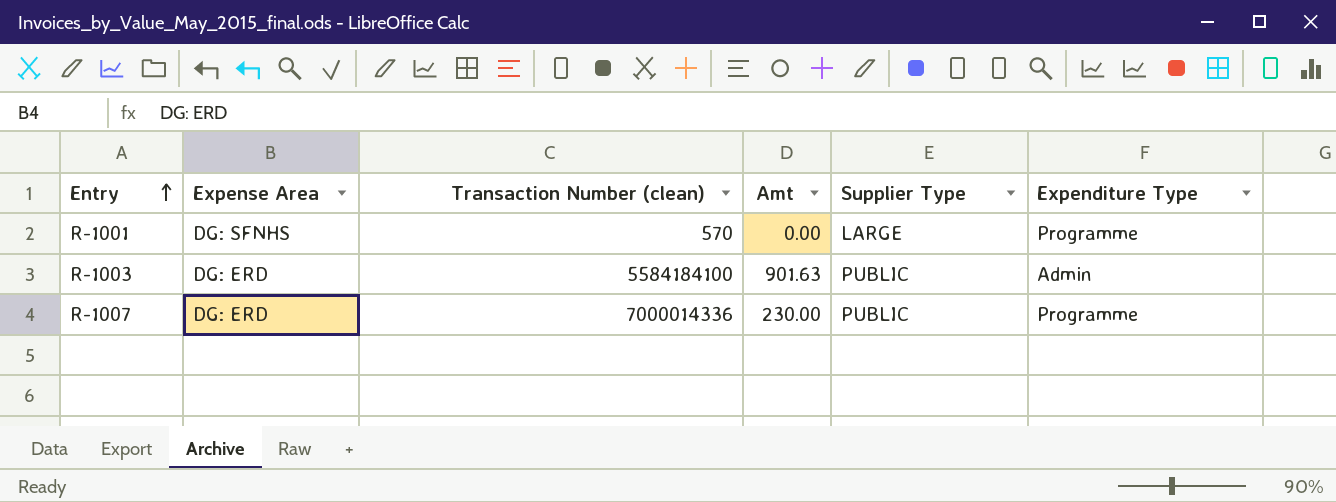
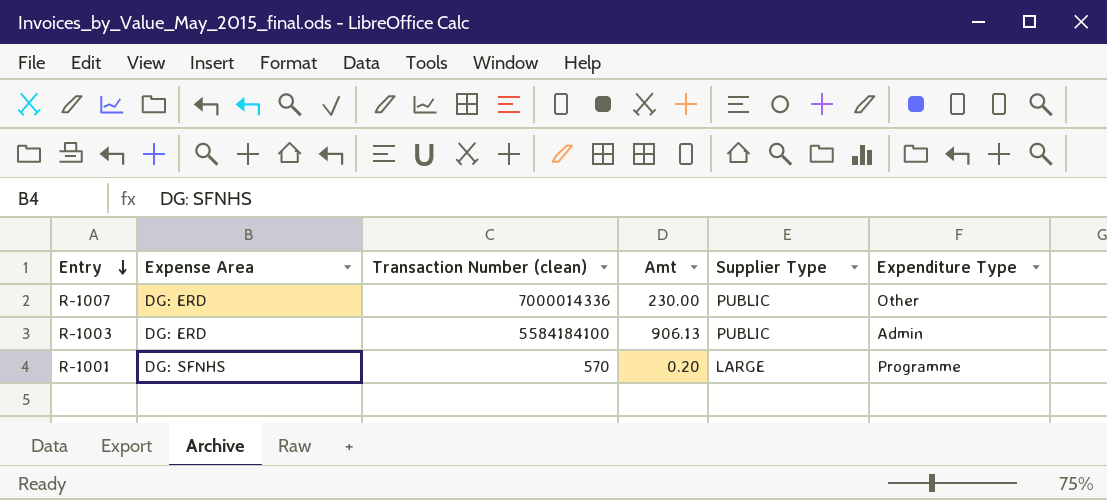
row order: Entry ascending -> Entry descending
R-1007 | Expenditure Type: Programme -> Other
R-1003 | Amt: 901.63 -> 906.13
R-1001 | Amt: 0.00 -> 0.20

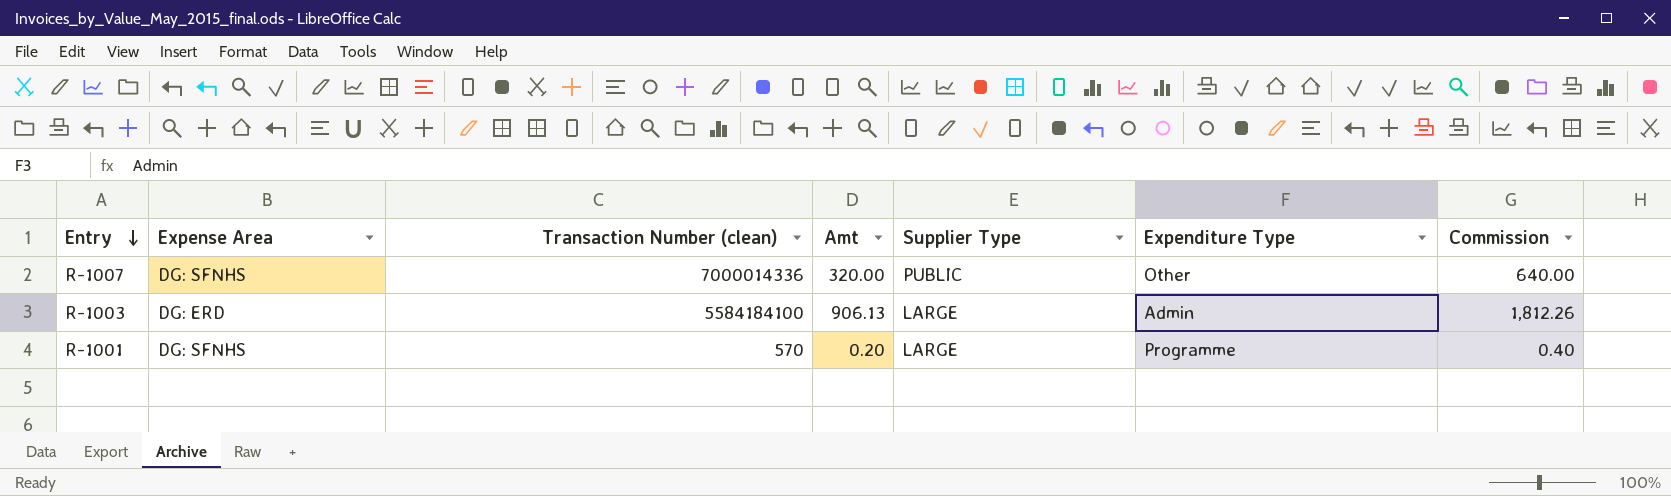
column Commission | formula: none -> [Amt] * 2
R-1007 | Expense Area: DG: ERD -> DG: SFNHS
R-1007 | Amt: 230.00 -> 320.00
R-1003 | Supplier Type: PUBLIC -> LARGE

